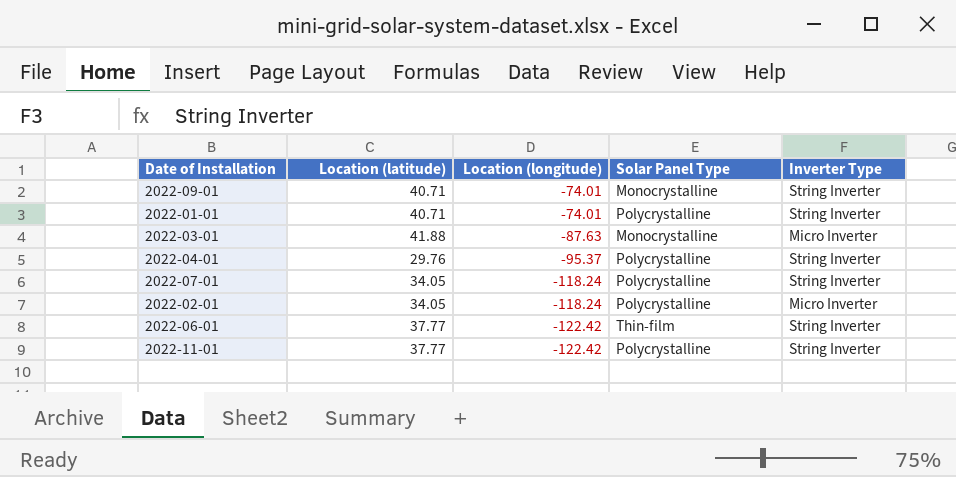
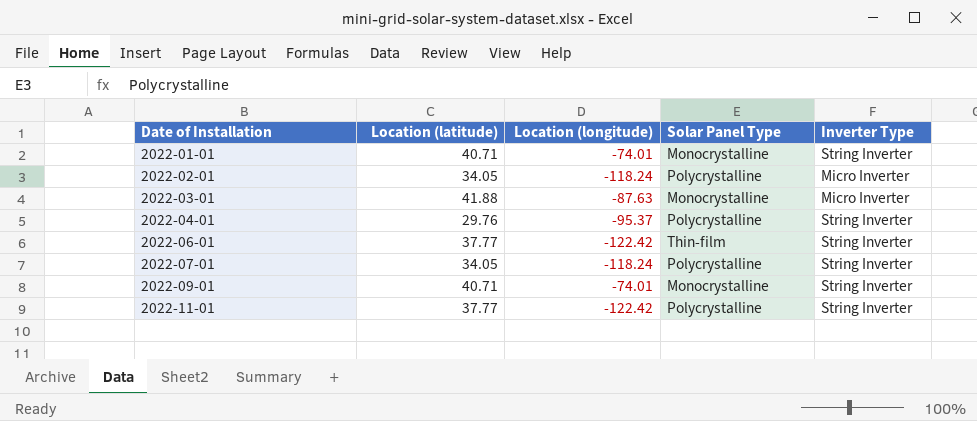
row order: Location (longitude) descending -> Date of Installation ascending
2022-01-01 | Solar Panel Type: Polycrystalline -> Monocrystalline

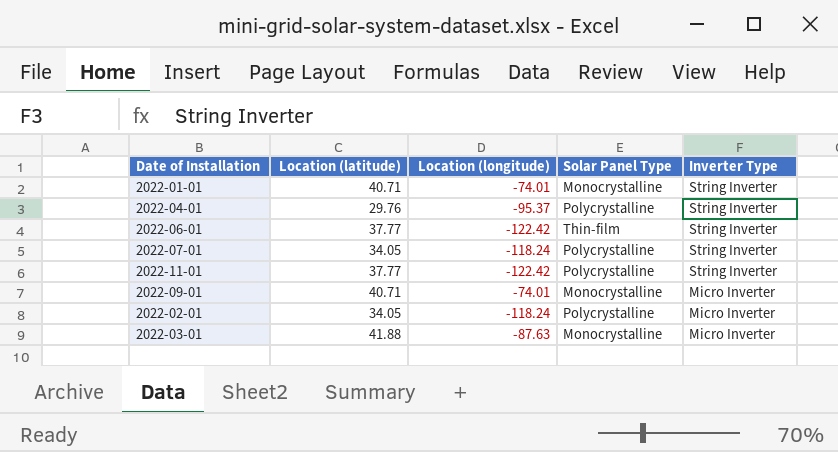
row order: Date of Installation ascending -> Inverter Type descending
2022-09-01 | Inverter Type: String Inverter -> Micro Inverter

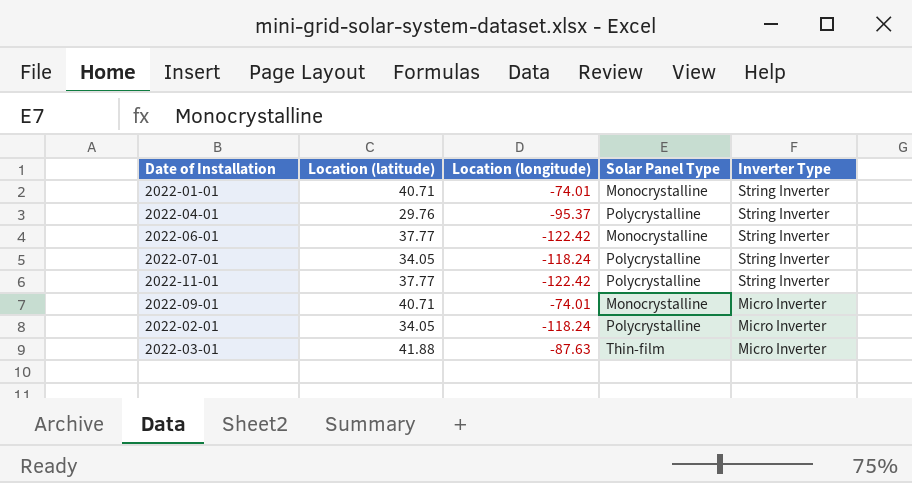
2022-06-01 | Solar Panel Type: Thin-film -> Monocrystalline
2022-03-01 | Solar Panel Type: Monocrystalline -> Thin-film

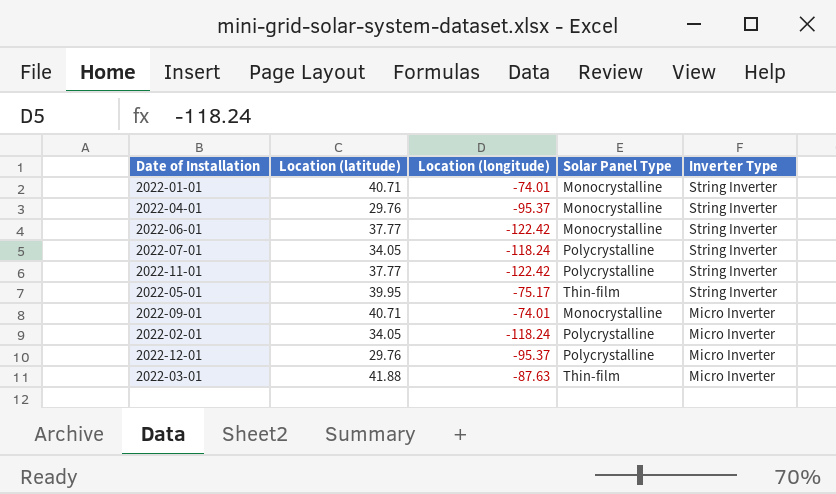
2022-04-01 | Solar Panel Type: Polycrystalline -> Monocrystalline
row 2022-05-01: none -> 39.95 | -75.17 | Thin-film | String Inverter
row 2022-12-01: none -> 29.76 | -95.37 | Polycrystalline | Micro Inverter

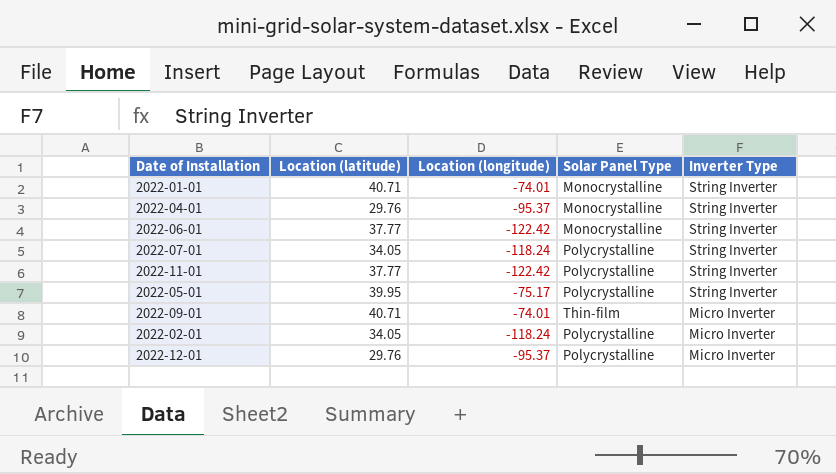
row 2022-03-01: 41.88 | -87.63 | Thin-film | Micro Inverter -> none
2022-05-01 | Solar Panel Type: Thin-film -> Polycrystalline
2022-09-01 | Solar Panel Type: Monocrystalline -> Thin-film

